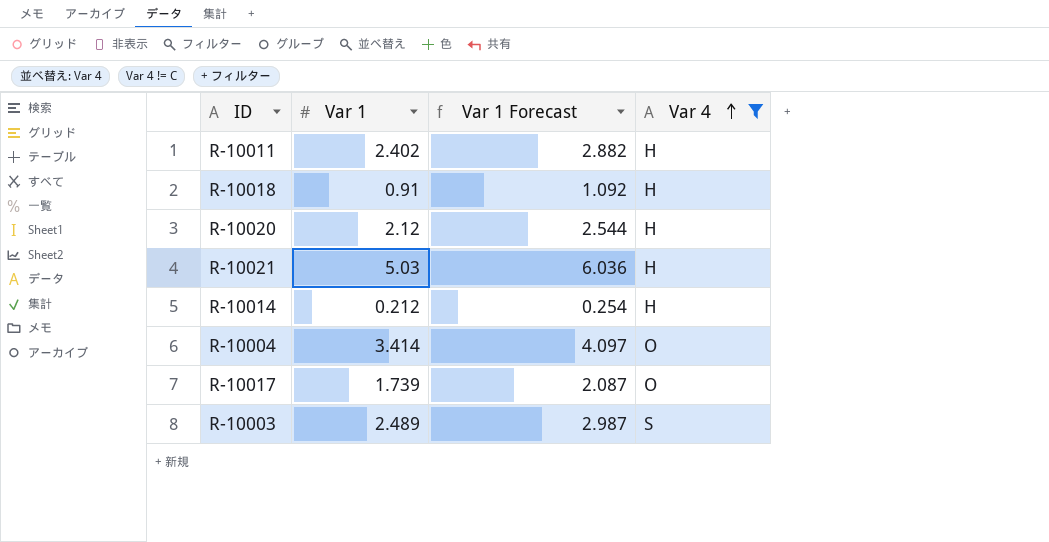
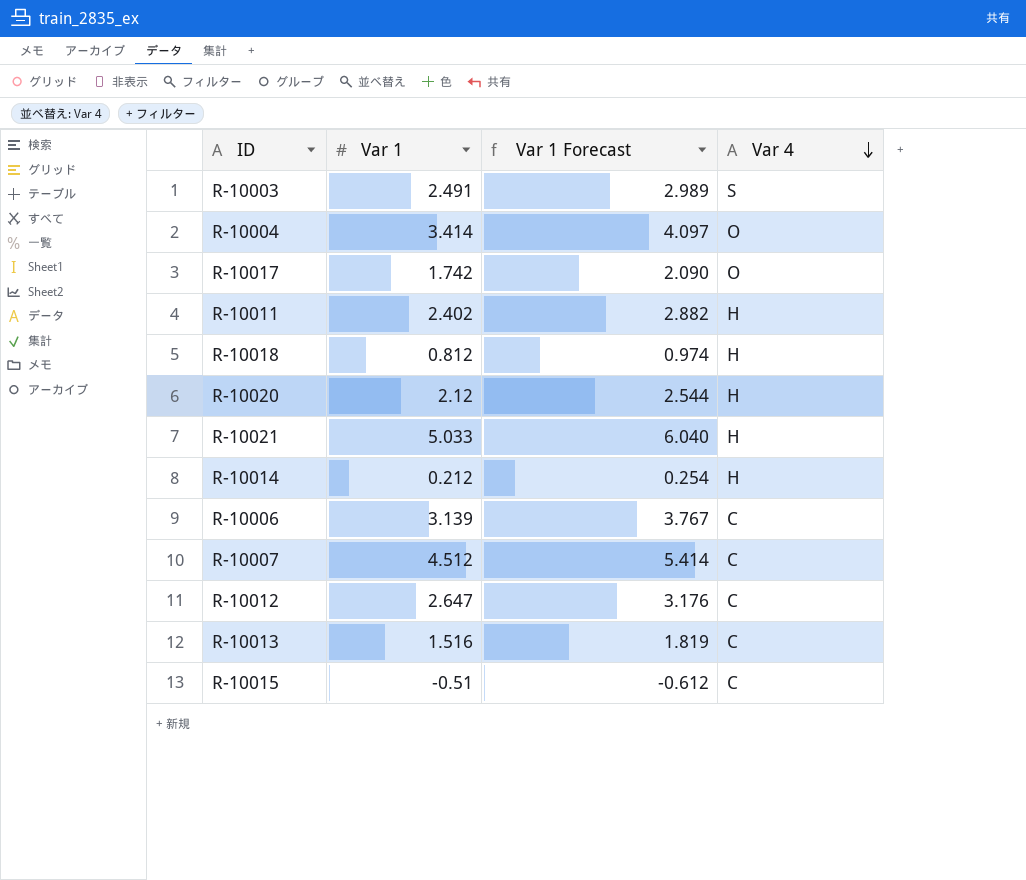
filter: Var 4 != C -> none
row order: Var 4 ascending -> Var 4 descending
R-10003 | Var 1: 2.489 -> 2.491
R-10003 | Var 1 Forecast: 2.987 -> 2.989
R-10017 | Var 1: 1.739 -> 1.742
R-10017 | Var 1 Forecast: 2.087 -> 2.090
R-10018 | Var 1: 0.91 -> 0.812
R-10018 | Var 1 Forecast: 1.092 -> 0.974
R-10021 | Var 1: 5.03 -> 5.033
R-10021 | Var 1 Forecast: 6.036 -> 6.040

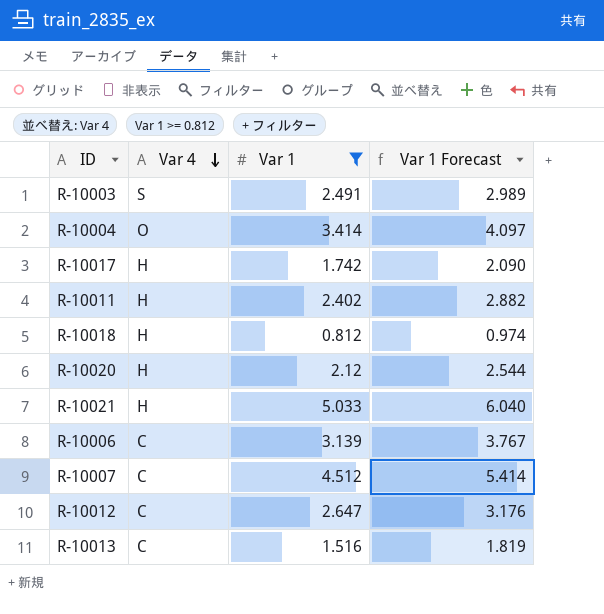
filter: none -> Var 1 >= 0.812
column Var 4 | position: 4 -> 2
R-10017 | Var 4: O -> H

